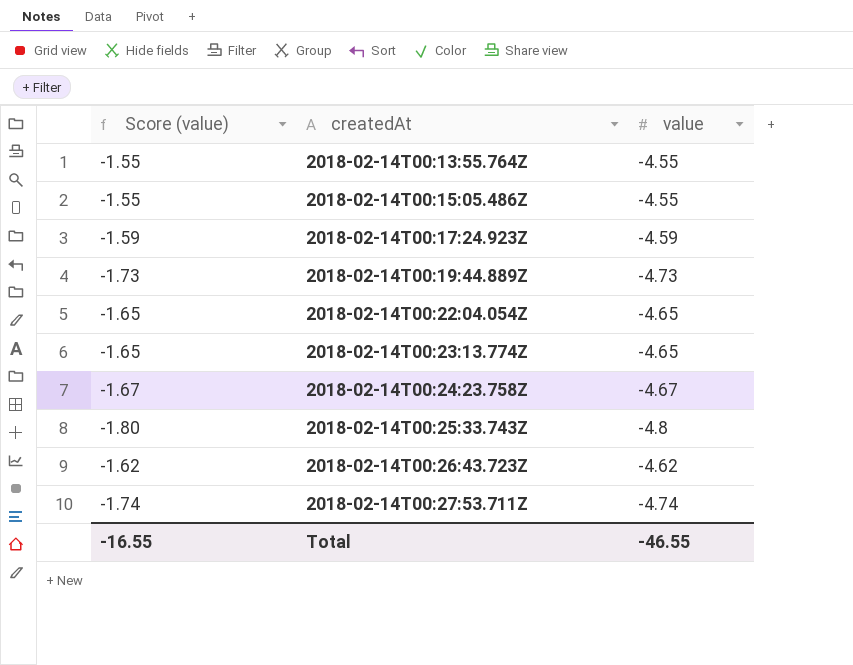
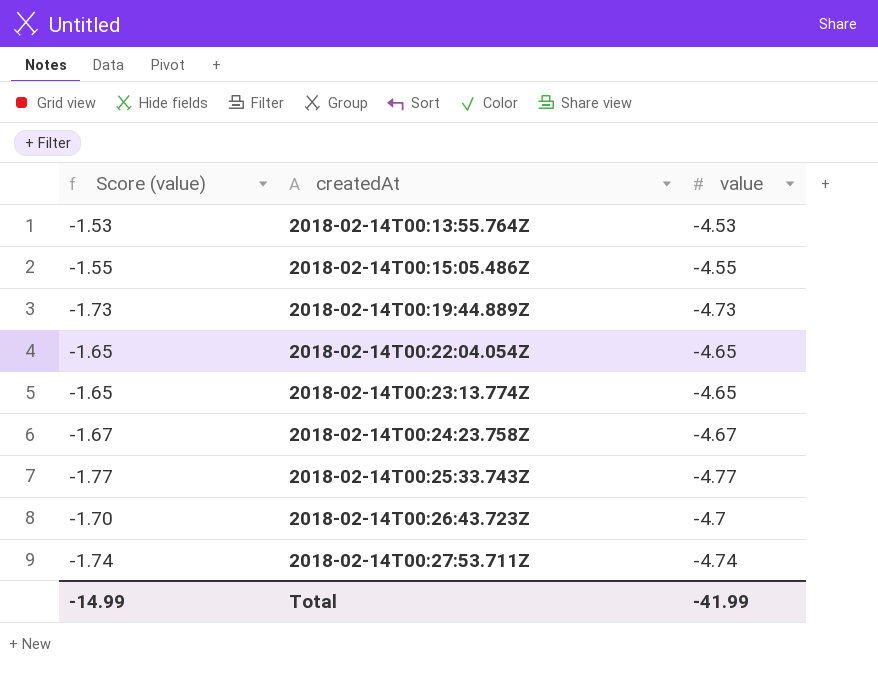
row 2018-02-14T00:17:24.923Z: -1.59 | -4.59 -> none
2018-02-14T00:13:55.764Z | Score (value): -1.55 -> -1.53
2018-02-14T00:13:55.764Z | value: -4.55 -> -4.53
2018-02-14T00:25:33.743Z | Score (value): -1.80 -> -1.77
2018-02-14T00:25:33.743Z | value: -4.8 -> -4.77
2018-02-14T00:26:43.723Z | Score (value): -1.62 -> -1.70
2018-02-14T00:26:43.723Z | value: -4.62 -> -4.7
Total | Score (value): -16.55 -> -14.99
Total | value: -46.55 -> -41.99

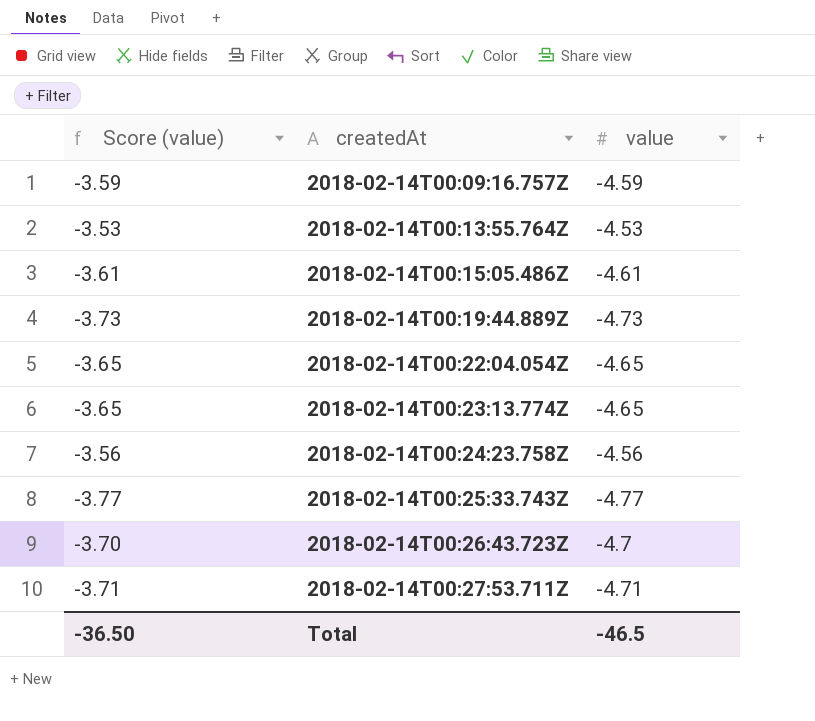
column Score (value) | formula: [value] + 3 -> [value] + 1
row 2018-02-14T00:09:16.757Z: none -> -3.59 | -4.59
2018-02-14T00:15:05.486Z | value: -4.55 -> -4.61
2018-02-14T00:24:23.758Z | value: -4.67 -> -4.56
2018-02-14T00:27:53.711Z | value: -4.74 -> -4.71
Total | Score (value): -14.99 -> -36.50
Total | value: -41.99 -> -46.5

